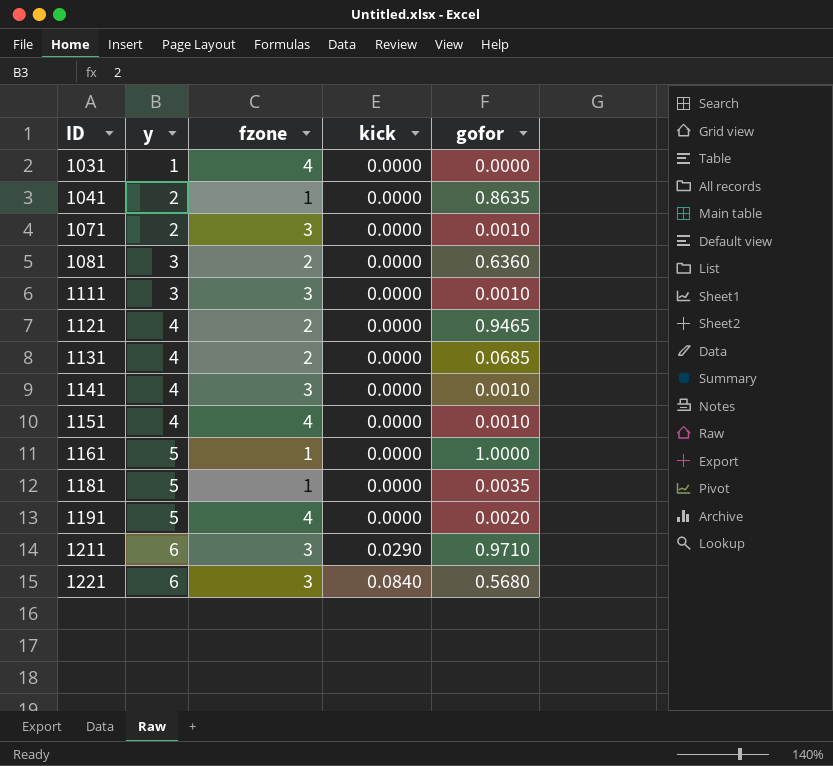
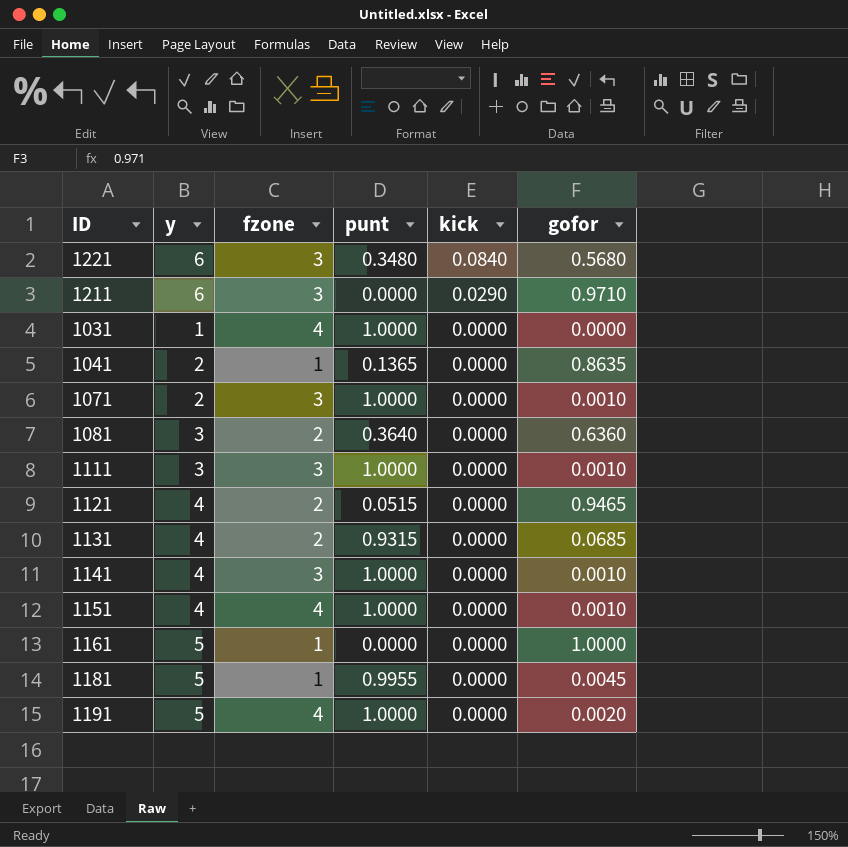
row order: ID ascending -> kick descending
column punt | position: none -> 4
1181 | gofor: 0.0035 -> 0.0045

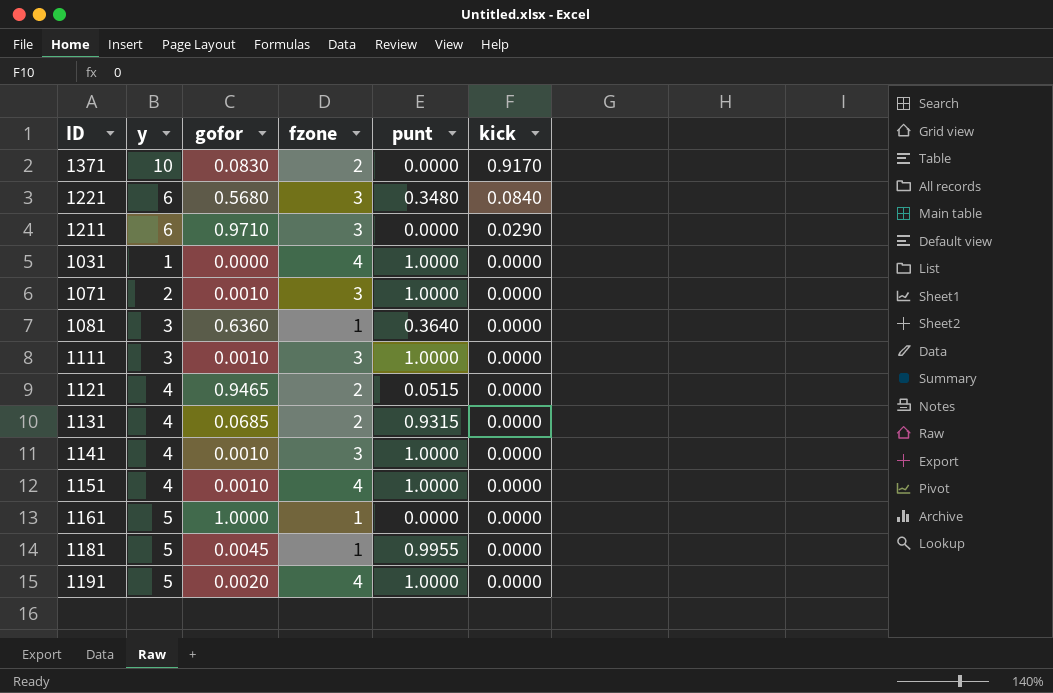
column gofor | position: 6 -> 3
row 1041: 2 | 1 | 0.1365 | 0.0000 | 0.8635 -> none
row 1371: none -> 10 | 0.0830 | 2 | 0.0000 | 0.9170
1081 | fzone: 2 -> 1

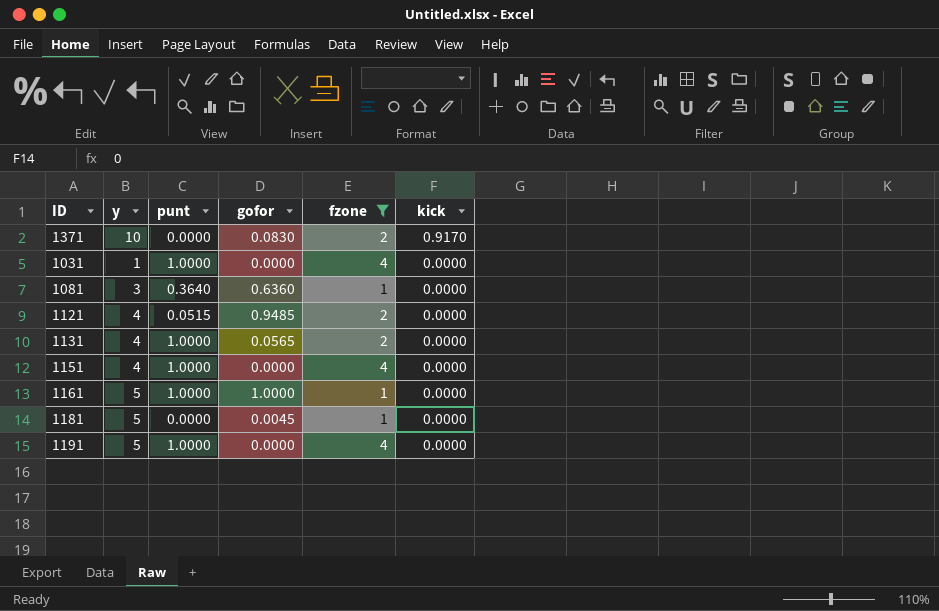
filter: none -> fzone != 3
column punt | position: 5 -> 3
1121 | gofor: 0.9465 -> 0.9485
1131 | punt: 0.9315 -> 1.0000
1131 | gofor: 0.0685 -> 0.0565
1151 | gofor: 0.0010 -> 0.0000
1161 | punt: 0.0000 -> 1.0000
1181 | punt: 0.9955 -> 0.0000
1191 | gofor: 0.0020 -> 0.0000

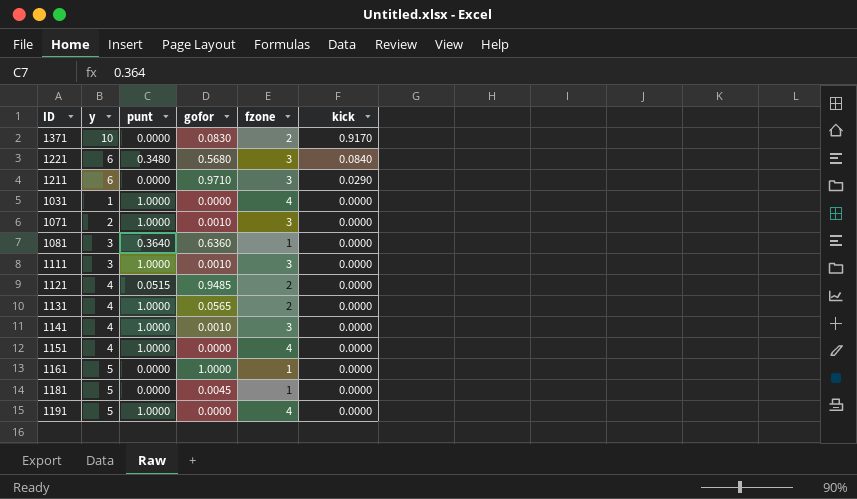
filter: fzone != 3 -> none
1161 | punt: 1.0000 -> 0.0000

